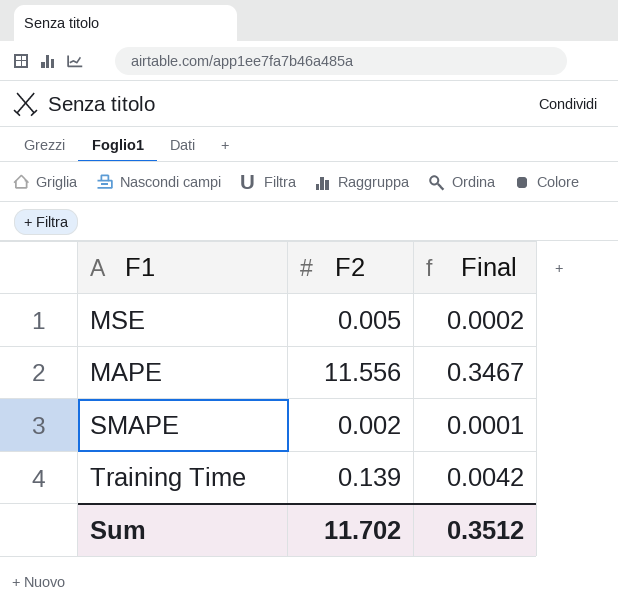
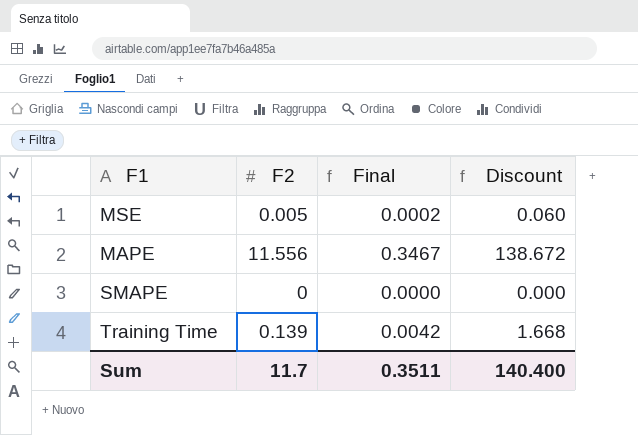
column Discount | formula: none -> [F2] * 12
SMAPE | F2: 0.002 -> 0
SMAPE | Final: 0.0001 -> 0.0000
Sum | F2: 11.702 -> 11.7
Sum | Final: 0.3512 -> 0.3511

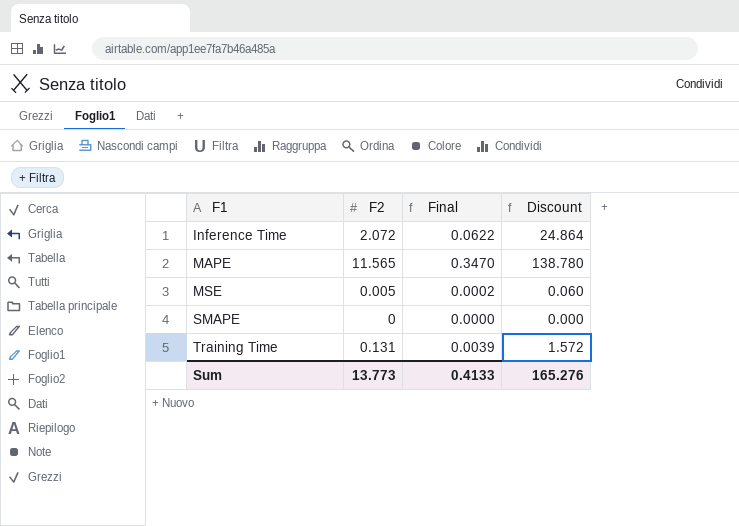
row order: none -> F1 ascending
row Inference Time: none -> 2.072 | 0.0622 | 24.864
MAPE | F2: 11.556 -> 11.565
MAPE | Final: 0.3467 -> 0.3470
MAPE | Discount: 138.672 -> 138.780
Training Time | F2: 0.139 -> 0.131
Training Time | Final: 0.0042 -> 0.0039
Training Time | Discount: 1.668 -> 1.572
Sum | F2: 11.7 -> 13.773
Sum | Final: 0.3511 -> 0.4133
Sum | Discount: 140.400 -> 165.276

